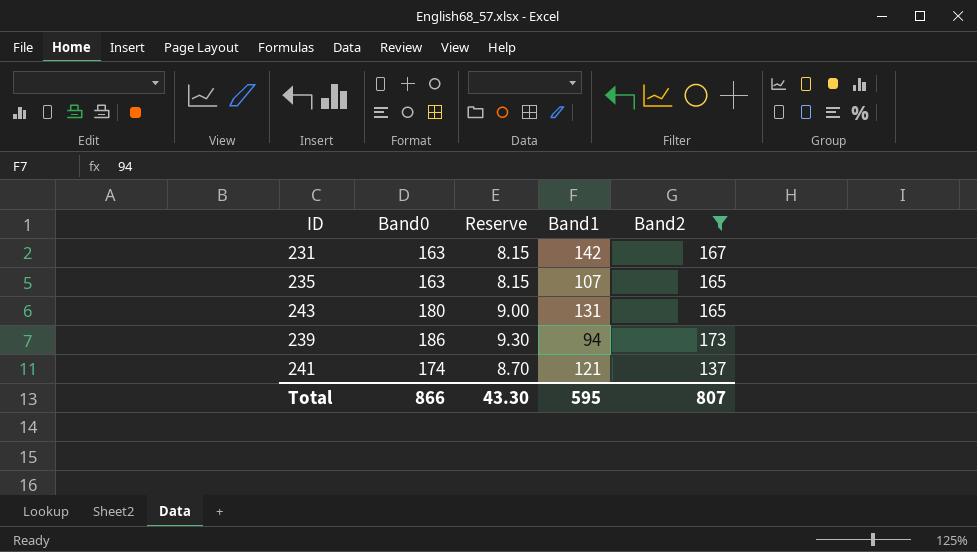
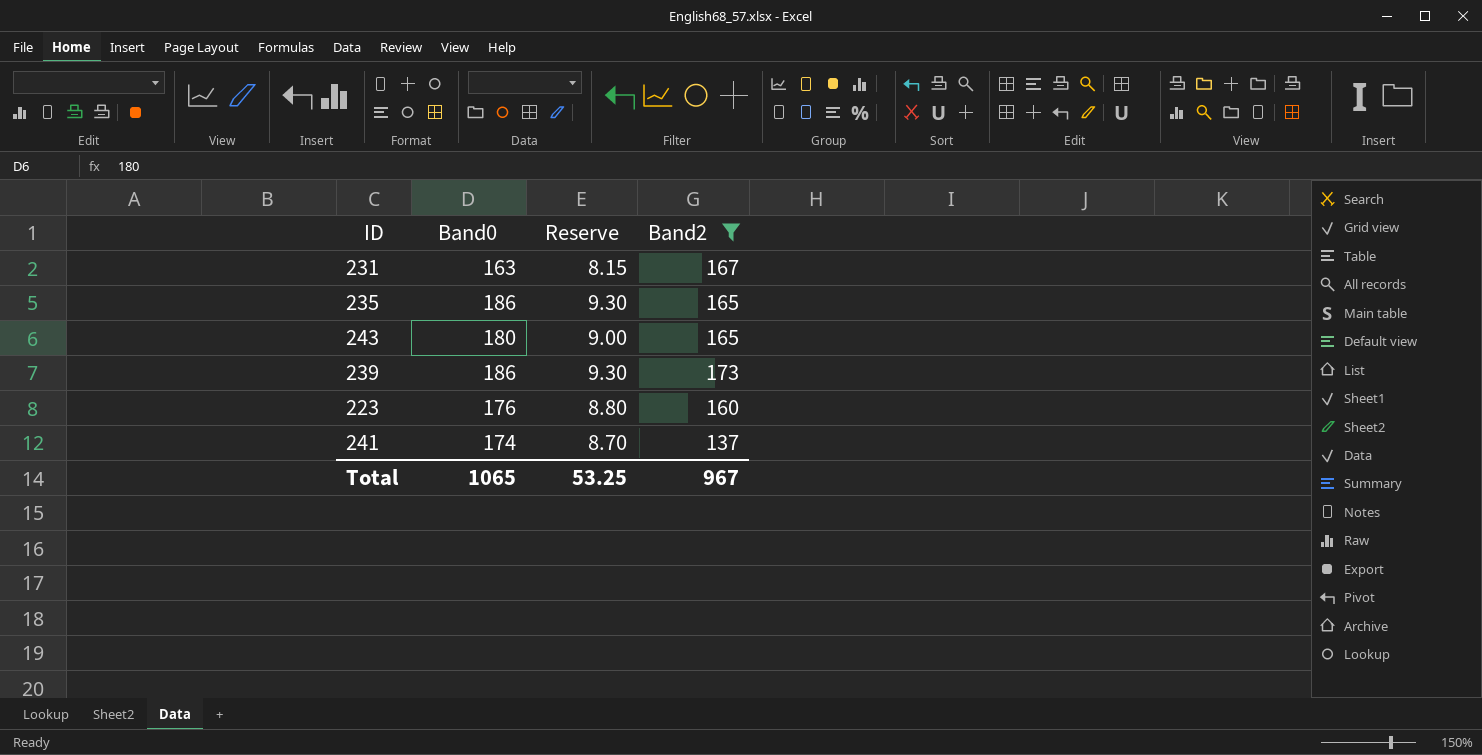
column Band1 | position: 4 -> none
235 | Band0: 163 -> 186
235 | Reserve: 8.15 -> 9.30
row 223: none -> 176 | 8.80 | 160
Total | Band0: 866 -> 1065
Total | Reserve: 43.30 -> 53.25
Total | Band2: 807 -> 967

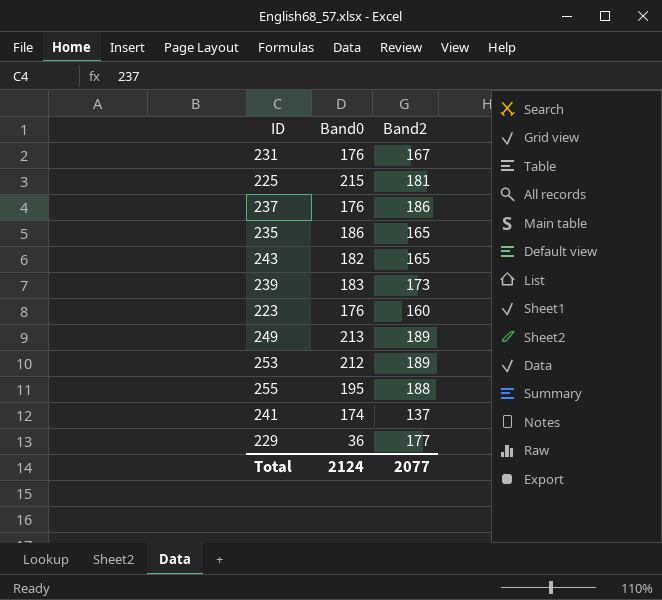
filter: Band2 <= 173 -> none
column Reserve | formula: [Band0] * 0.05 -> none
231 | Band0: 163 -> 176
243 | Band0: 180 -> 182
239 | Band0: 186 -> 183
Total | Band0: 1065 -> 2124
Total | Band2: 967 -> 2077

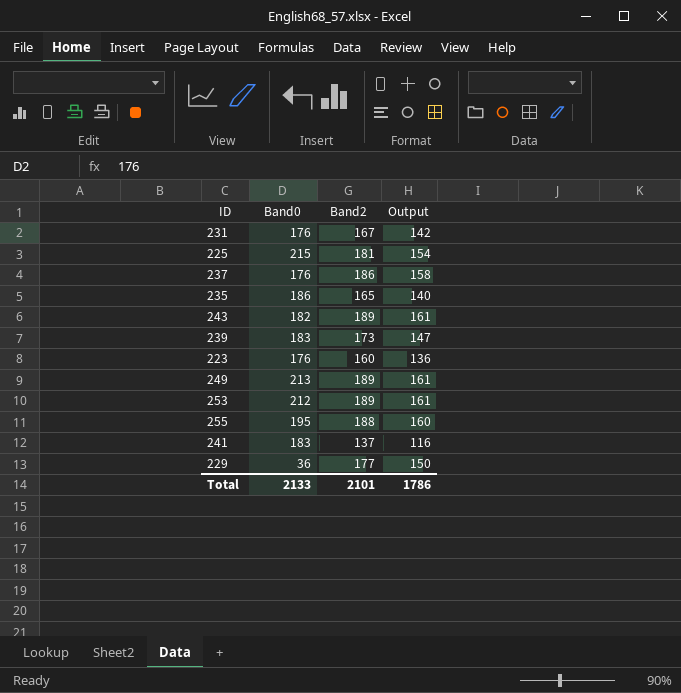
column Output | formula: none -> [Band2] * 0.85
243 | Band2: 165 -> 189
241 | Band0: 174 -> 183
Total | Band0: 2124 -> 2133
Total | Band2: 2077 -> 2101

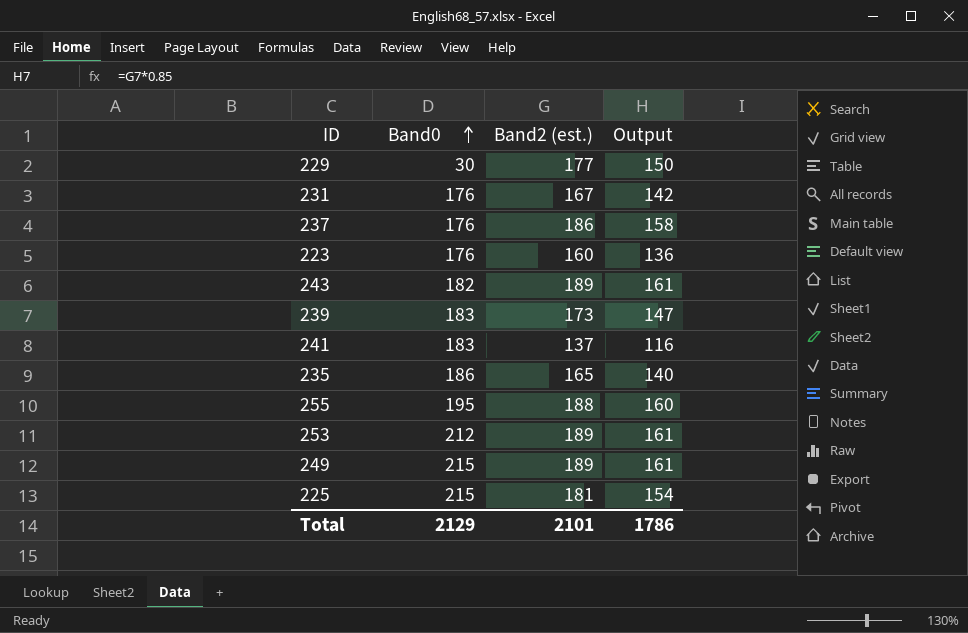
row order: none -> Band0 ascending
column name: Band2 -> Band2 (est.)
229 | Band0: 36 -> 30
249 | Band0: 213 -> 215
Total | Band0: 2133 -> 2129

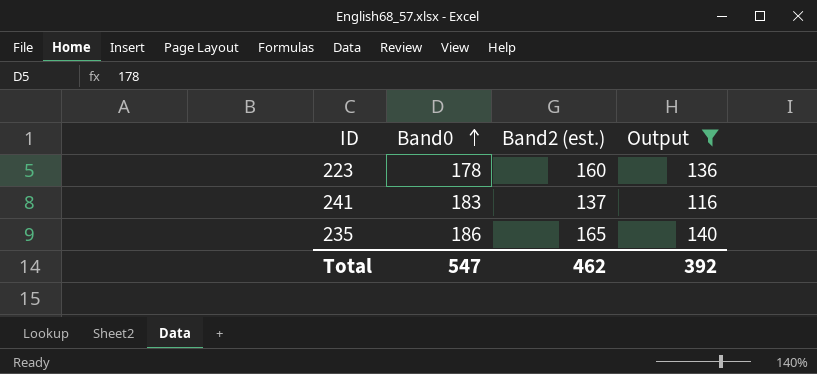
filter: none -> Output <= 140
223 | Band0: 176 -> 178
Total | Band0: 2129 -> 547
Total | Band2 (est.): 2101 -> 462
Total | Output: 1786 -> 392

